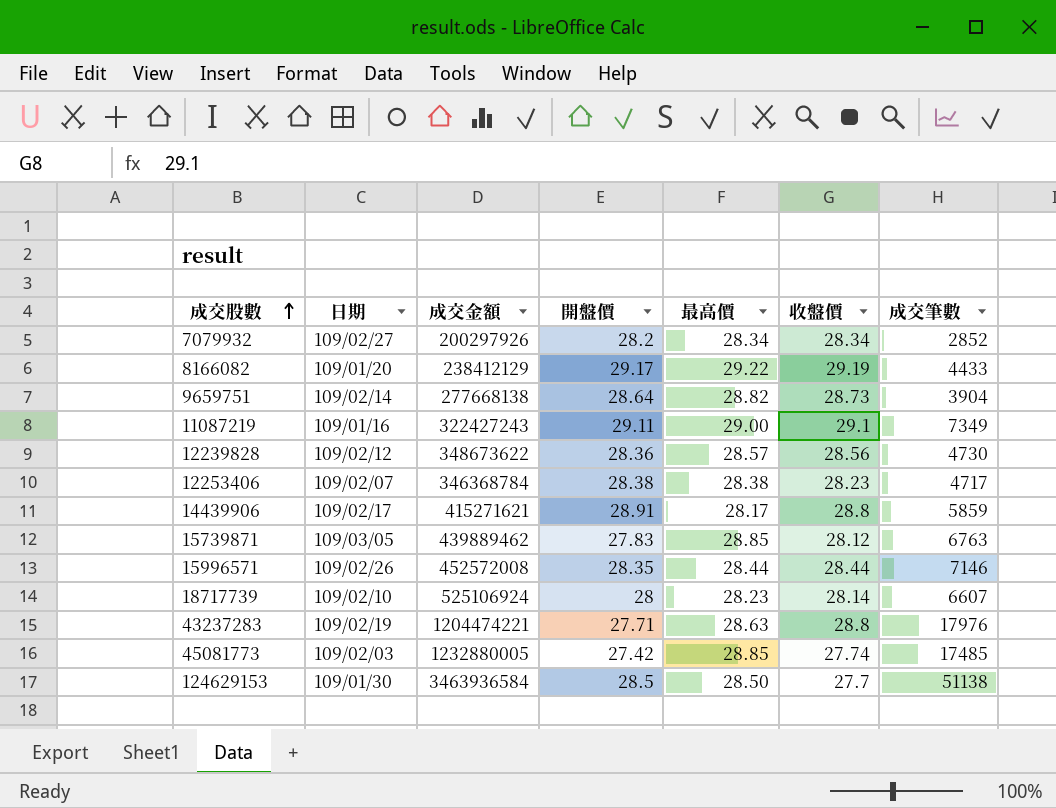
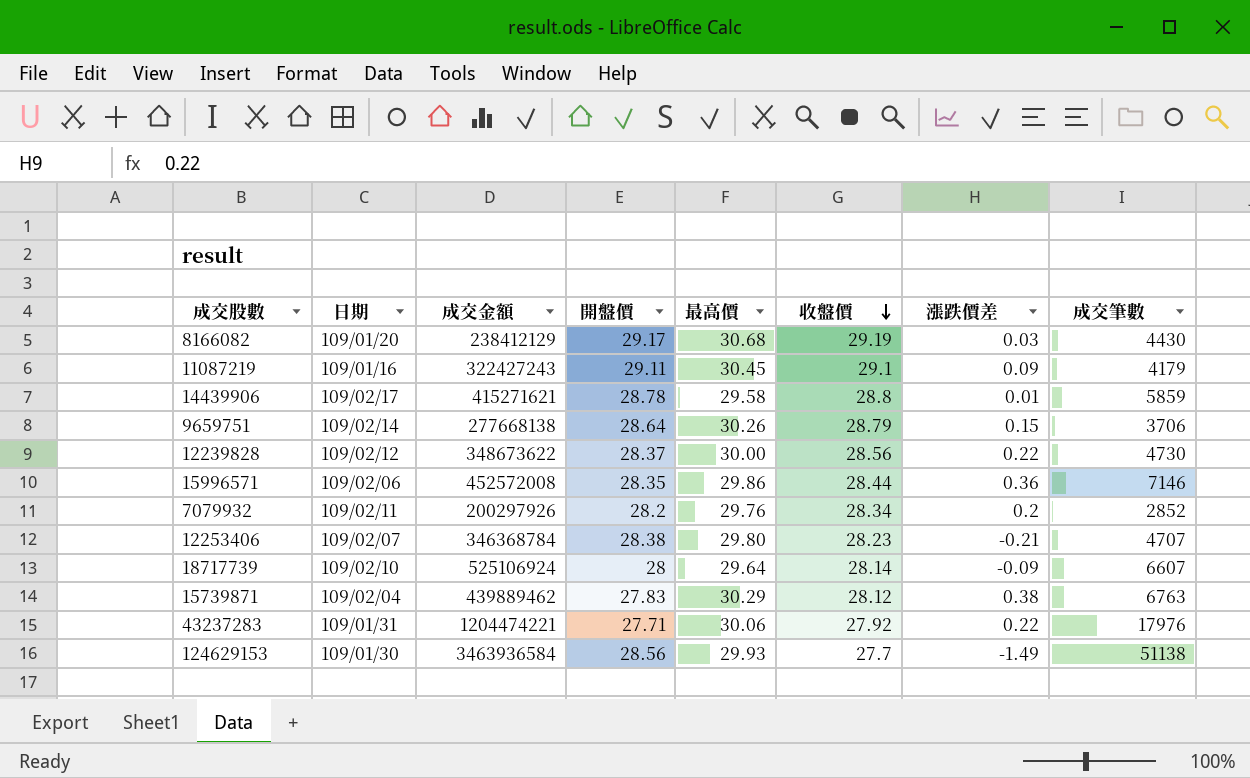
row order: 成交股數 ascending -> 收盤價 descending
column 漲跌價差 | position: none -> 7
row 45081773: 109/02/03 | 1232880005 | 27.42 | 28.85 | 27.74 | 17485 -> none
8166082 | 最高價: 29.22 -> 30.68
8166082 | 成交筆數: 4433 -> 4430
11087219 | 最高價: 29.00 -> 30.45
11087219 | 成交筆數: 7349 -> 4179
14439906 | 開盤價: 28.91 -> 28.78
14439906 | 最高價: 28.17 -> 29.58
9659751 | 最高價: 28.82 -> 30.26
9659751 | 收盤價: 28.73 -> 28.79
9659751 | 成交筆數: 3904 -> 3706
12239828 | 開盤價: 28.36 -> 28.37
12239828 | 最高價: 28.57 -> 30.00
15996571 | 日期: 109/02/26 -> 109/02/06
15996571 | 最高價: 28.44 -> 29.86
7079932 | 日期: 109/02/27 -> 109/02/11
7079932 | 最高價: 28.34 -> 29.76
12253406 | 最高價: 28.38 -> 29.80
12253406 | 成交筆數: 4717 -> 4707
18717739 | 最高價: 28.23 -> 29.64
15739871 | 日期: 109/03/05 -> 109/02/04
15739871 | 最高價: 28.85 -> 30.29
43237283 | 日期: 109/02/19 -> 109/01/31
43237283 | 最高價: 28.63 -> 30.06
43237283 | 收盤價: 28.8 -> 27.92
124629153 | 開盤價: 28.5 -> 28.56
124629153 | 最高價: 28.50 -> 29.93

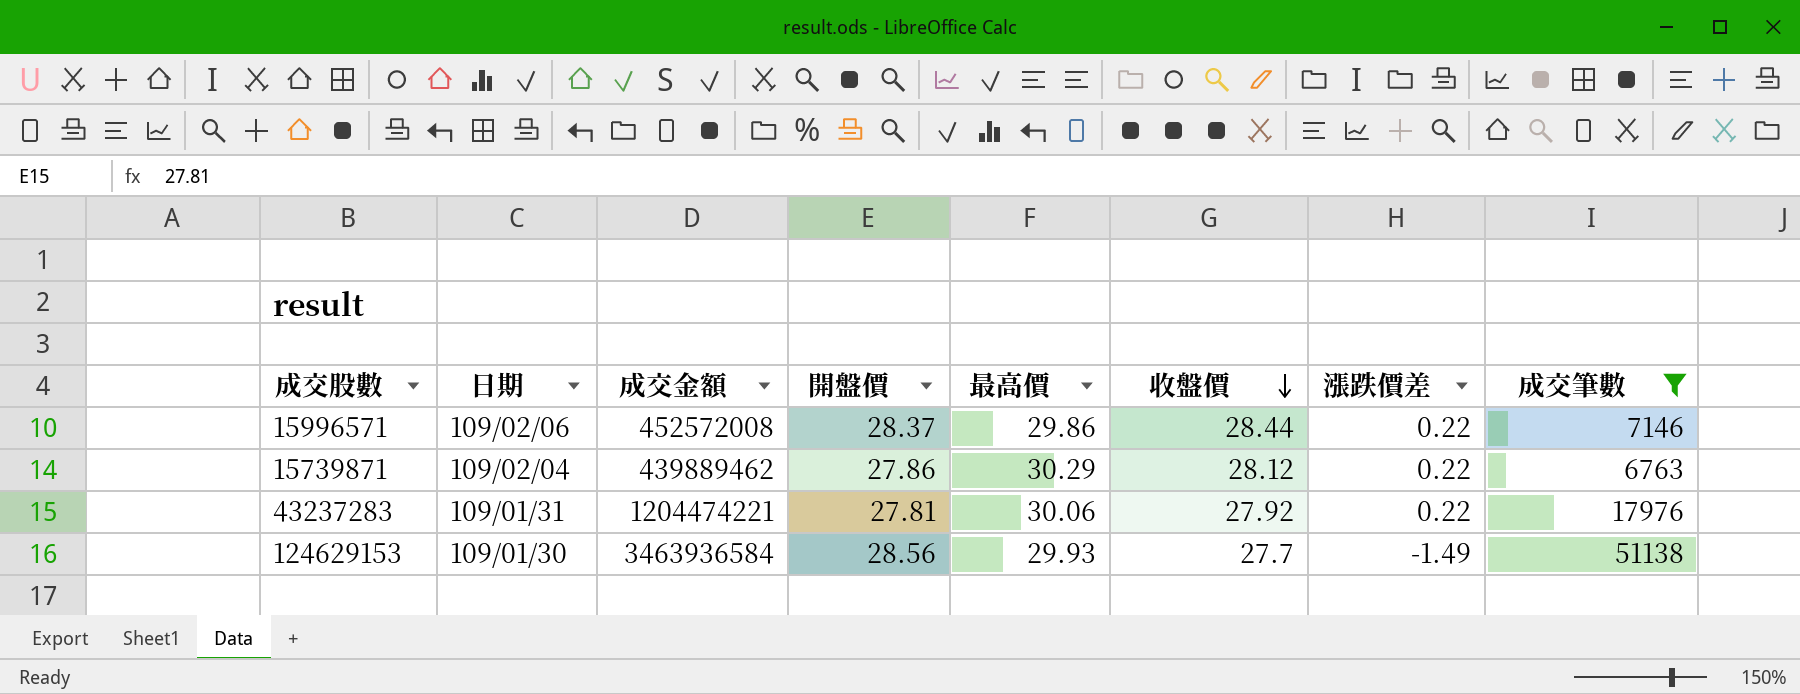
filter: none -> 成交筆數 >= 6763
15996571 | 開盤價: 28.35 -> 28.37
15996571 | 漲跌價差: 0.36 -> 0.22
15739871 | 開盤價: 27.83 -> 27.86
15739871 | 漲跌價差: 0.38 -> 0.22
43237283 | 開盤價: 27.71 -> 27.81

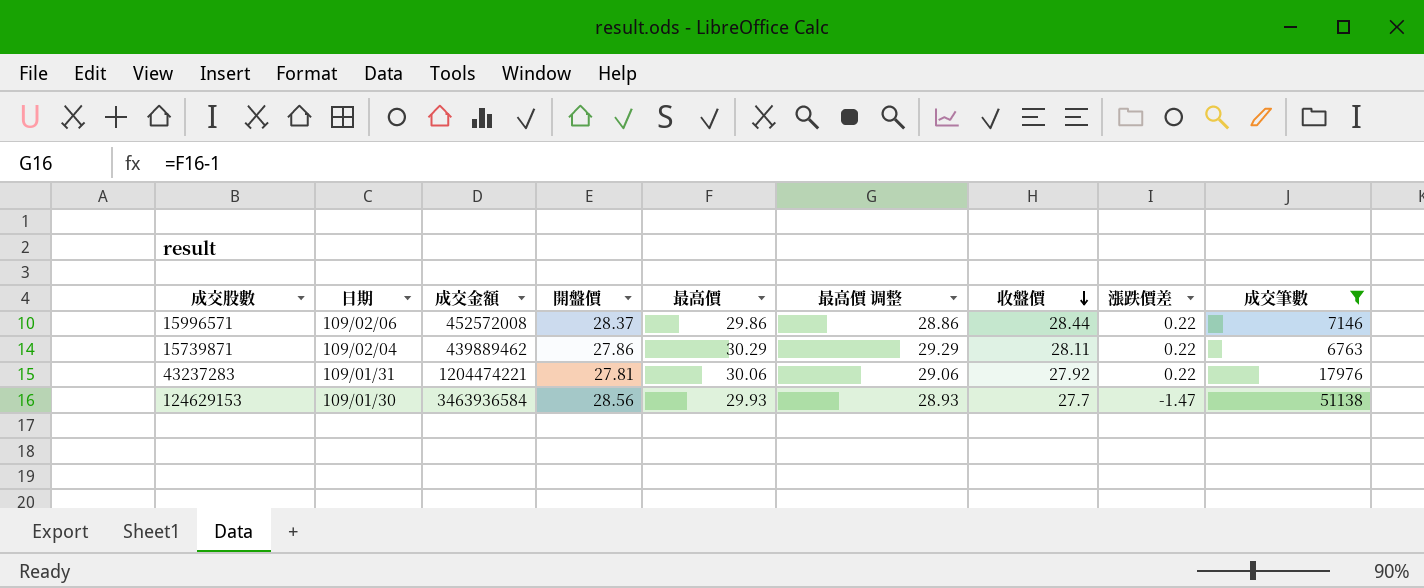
column 最高價 调整 | formula: none -> [最高價] - 1
15739871 | 收盤價: 28.12 -> 28.11
124629153 | 漲跌價差: -1.49 -> -1.47

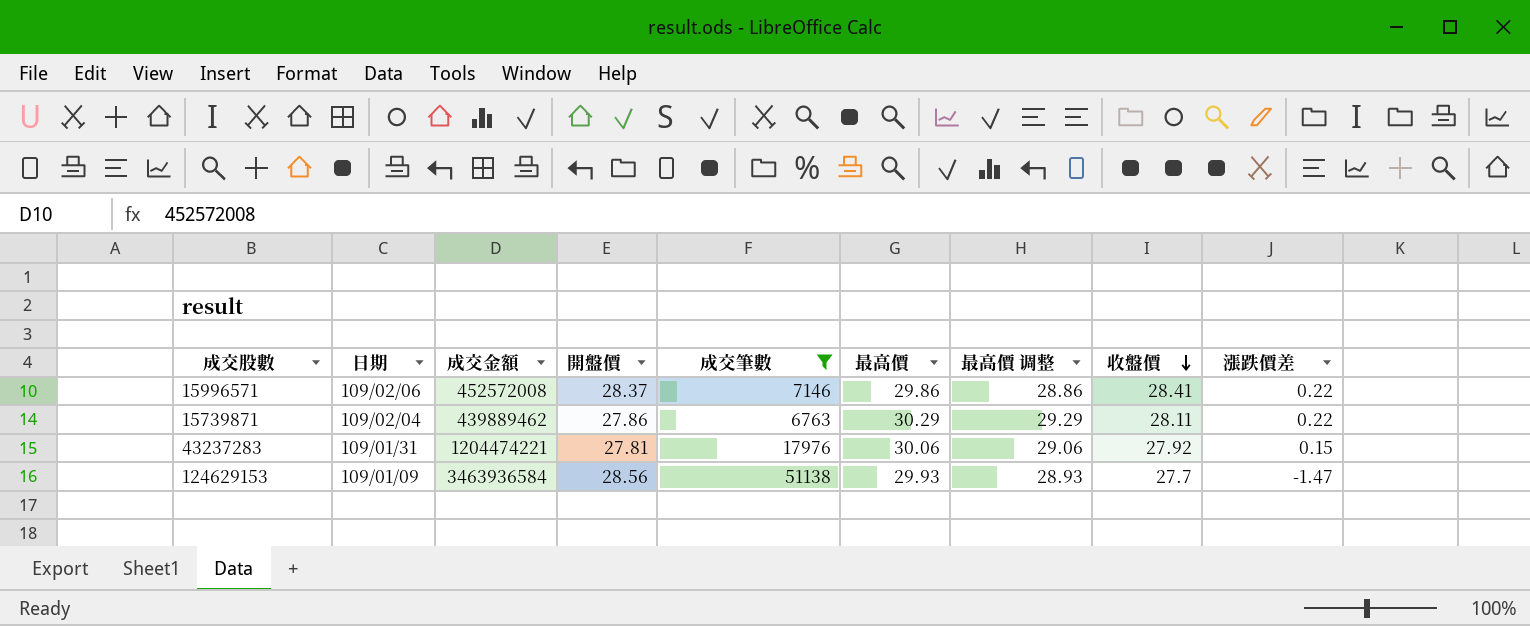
column 成交筆數 | position: 9 -> 5
15996571 | 收盤價: 28.44 -> 28.41
43237283 | 漲跌價差: 0.22 -> 0.15
124629153 | 日期: 109/01/30 -> 109/01/09

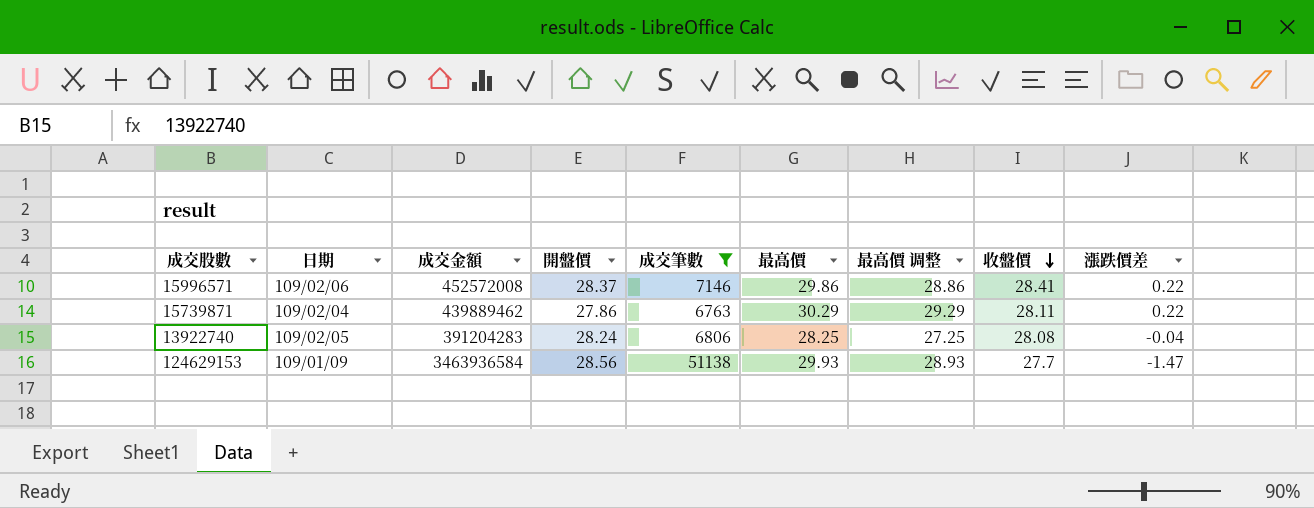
row 43237283: 109/01/31 | 1204474221 | 27.81 | 17976 | 30.06 | 29.06 | 27.92 | 0.15 -> none
row 13922740: none -> 109/02/05 | 391204283 | 28.24 | 6806 | 28.25 | 27.25 | 28.08 | -0.04

